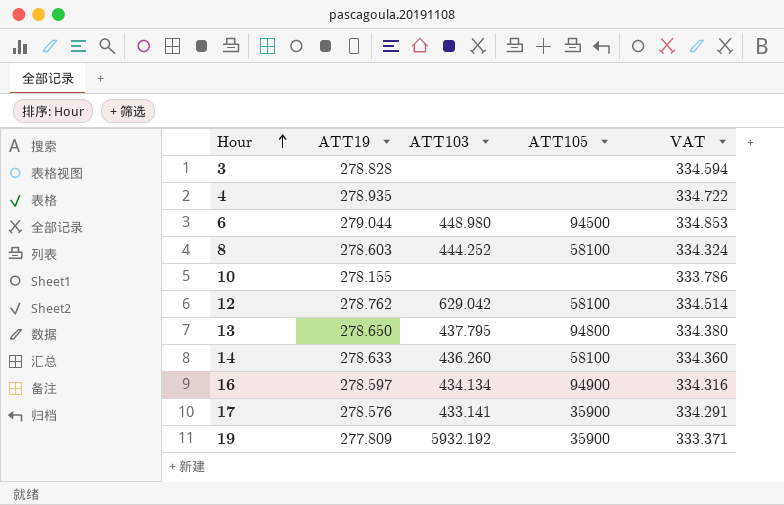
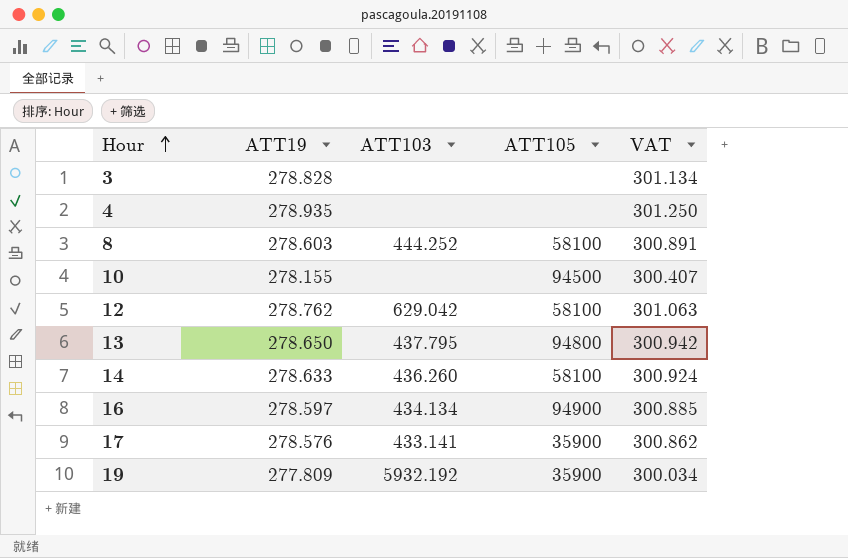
column VAT | formula: [ATT19] * 1.2 -> [ATT19] * 1.08
row 6: 279.044 | 448.980 | 94500 | 334.853 -> none
10 | ATT105: none -> 94500

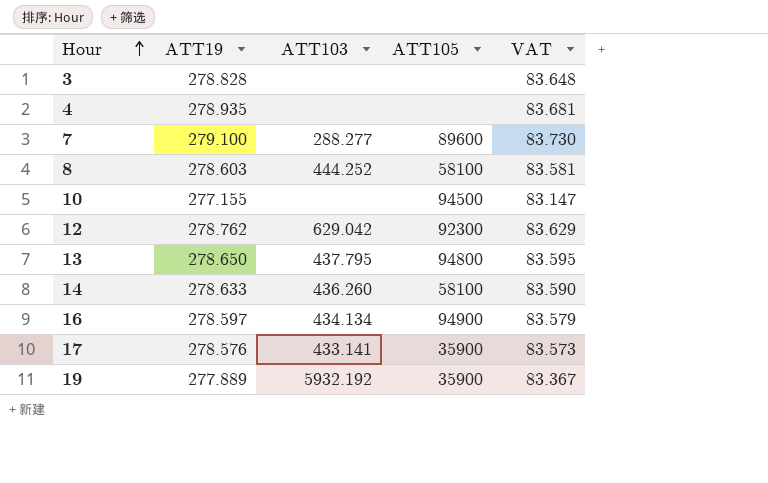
column VAT | formula: [ATT19] * 1.08 -> [ATT19] * 0.3
row 7: none -> 279.100 | 288.277 | 89600 | 83.730
10 | ATT19: 278.155 -> 277.155
12 | ATT105: 58100 -> 92300
19 | ATT19: 277.809 -> 277.889

